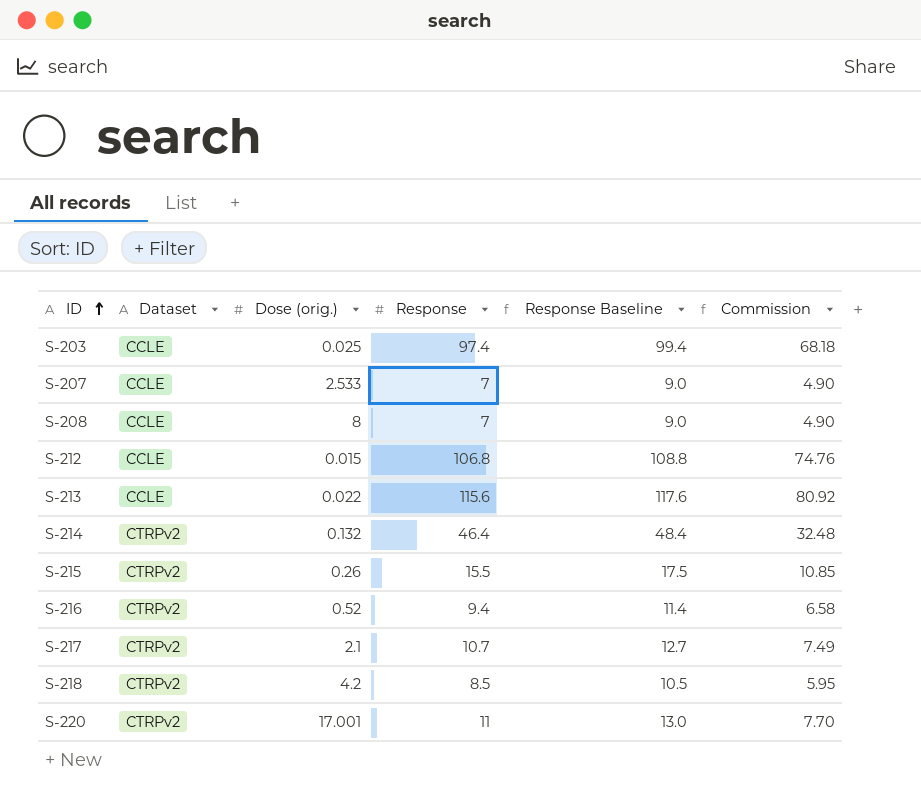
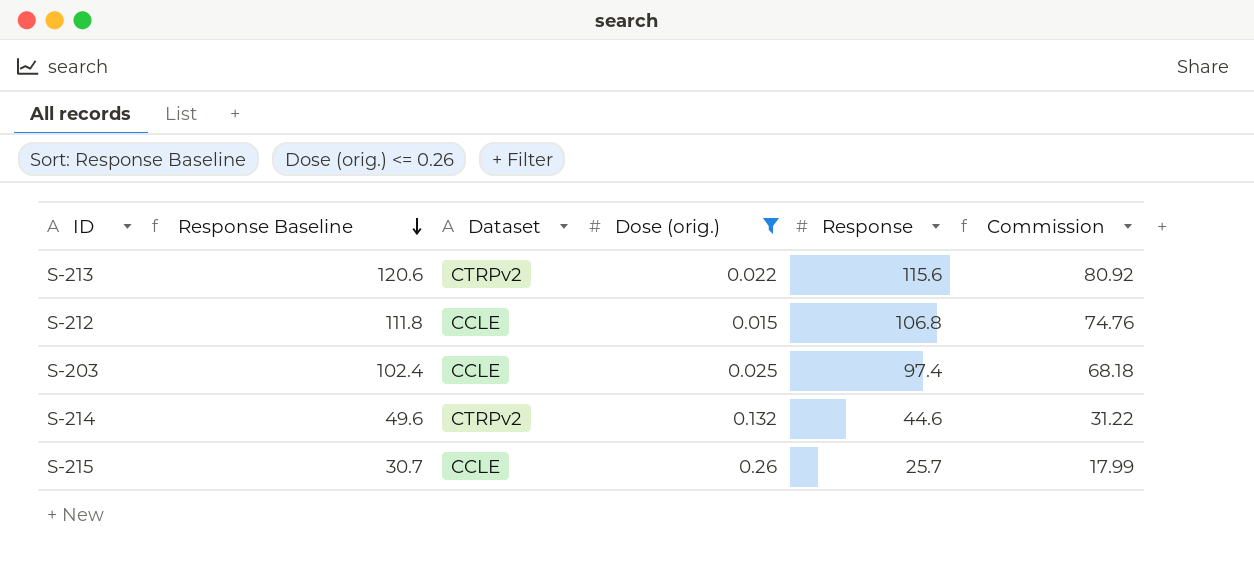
filter: none -> Dose (orig.) <= 0.26
row order: ID ascending -> Response Baseline descending
column Response Baseline | formula: [Response] + 2 -> [Response] + 5
column Response Baseline | position: 5 -> 2
S-213 | Dataset: CCLE -> CTRPv2
S-214 | Response: 46.4 -> 44.6
S-214 | Commission: 32.48 -> 31.22
S-215 | Dataset: CTRPv2 -> CCLE
S-215 | Response: 15.5 -> 25.7
S-215 | Commission: 10.85 -> 17.99

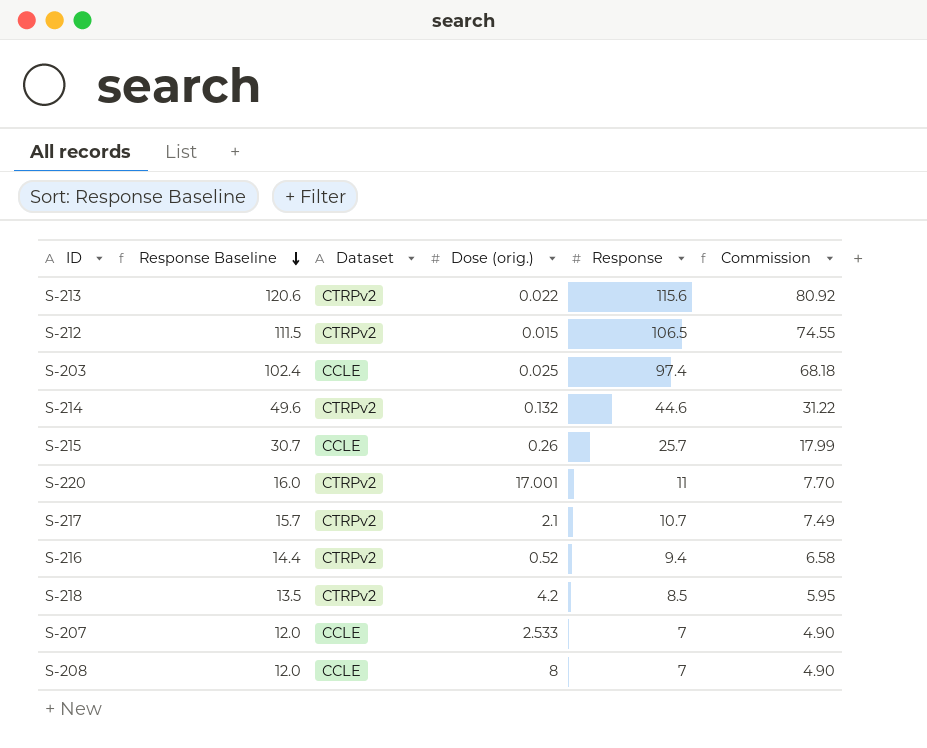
filter: Dose (orig.) <= 0.26 -> none
S-212 | Response Baseline: 111.8 -> 111.5
S-212 | Dataset: CCLE -> CTRPv2
S-212 | Response: 106.8 -> 106.5
S-212 | Commission: 74.76 -> 74.55

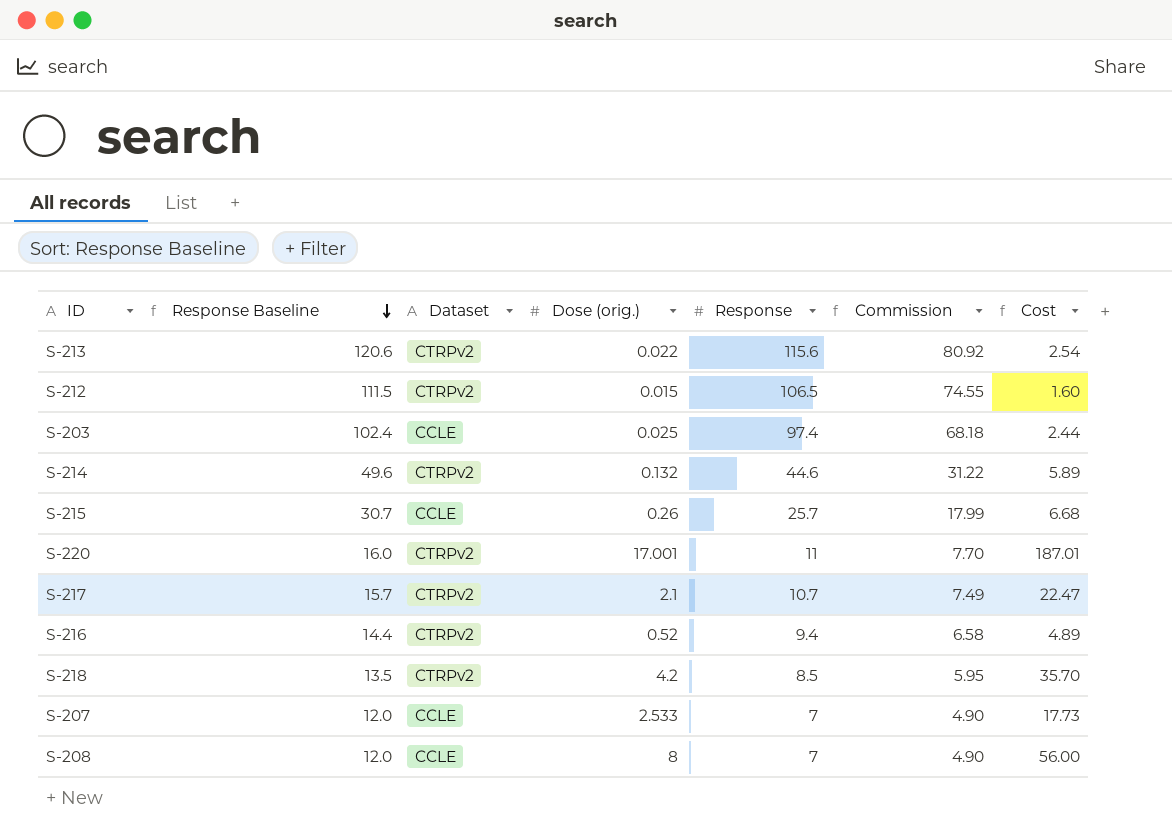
column Cost | formula: none -> [Dose (orig.)] * [Response]

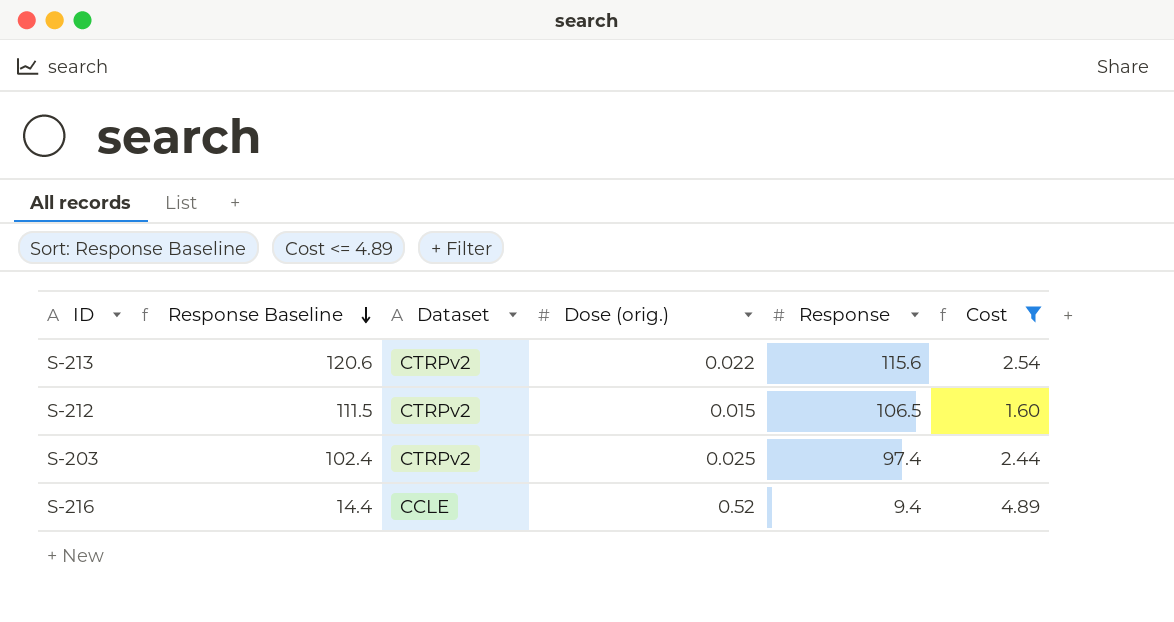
filter: none -> Cost <= 4.89
column Commission | formula: [Response] * 0.7 -> none
S-203 | Dataset: CCLE -> CTRPv2
S-216 | Dataset: CTRPv2 -> CCLE

